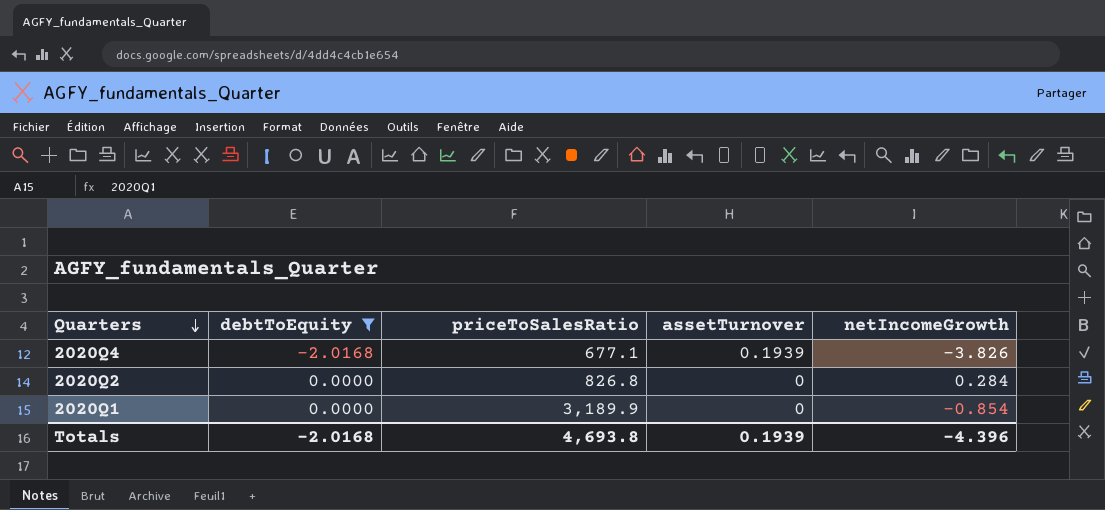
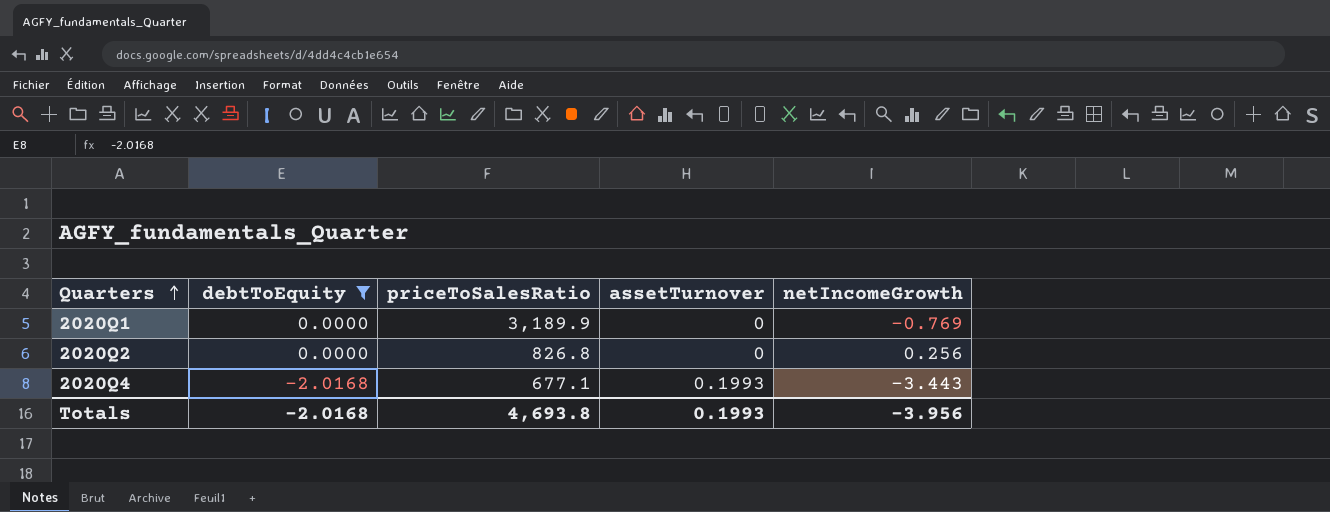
row order: Quarters descending -> Quarters ascending
2020Q1 | netIncomeGrowth: -0.854 -> -0.769
2020Q2 | netIncomeGrowth: 0.284 -> 0.256
2020Q4 | assetTurnover: 0.1939 -> 0.1993
2020Q4 | netIncomeGrowth: -3.826 -> -3.443
Totals | assetTurnover: 0.1939 -> 0.1993
Totals | netIncomeGrowth: -4.396 -> -3.956

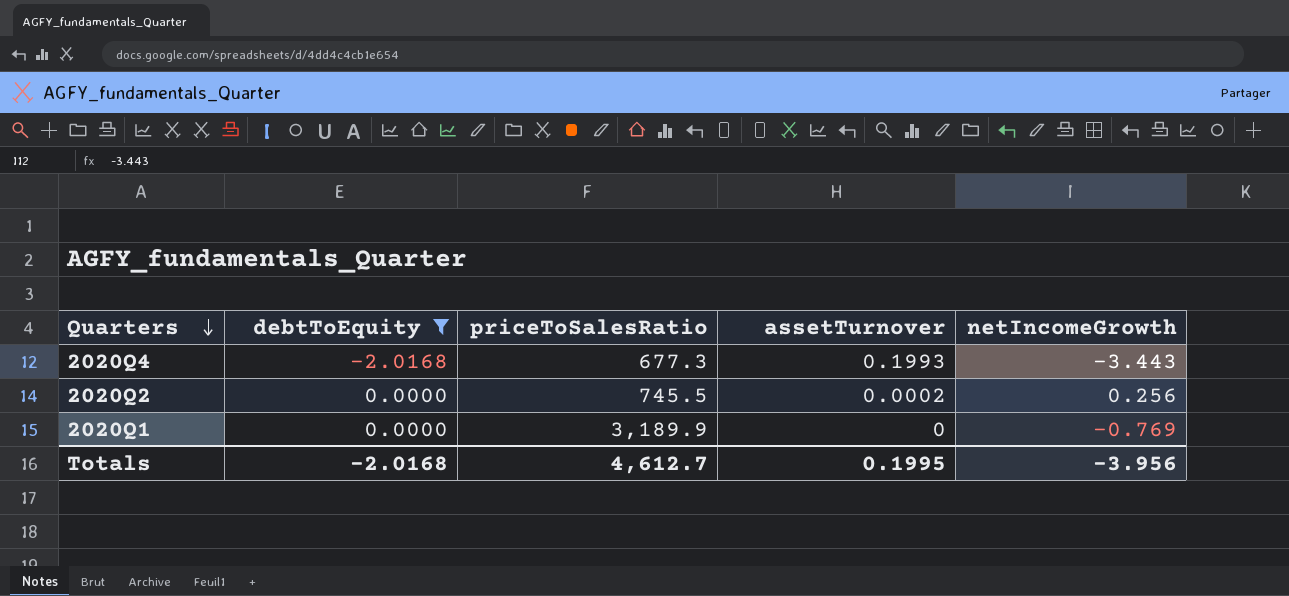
row order: Quarters ascending -> Quarters descending
2020Q4 | priceToSalesRatio: 677.1 -> 677.3
2020Q2 | priceToSalesRatio: 826.8 -> 745.5
2020Q2 | assetTurnover: 0 -> 0.0002
Totals | priceToSalesRatio: 4,693.8 -> 4,612.7
Totals | assetTurnover: 0.1993 -> 0.1995

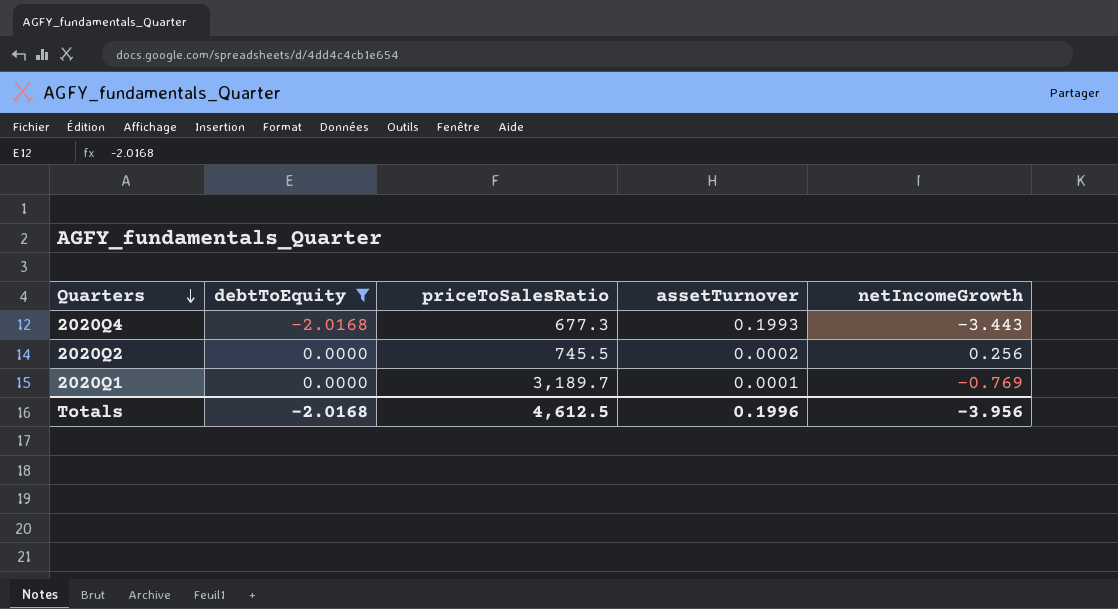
2020Q1 | priceToSalesRatio: 3,189.9 -> 3,189.7
2020Q1 | assetTurnover: 0 -> 0.0001
Totals | priceToSalesRatio: 4,612.7 -> 4,612.5
Totals | assetTurnover: 0.1995 -> 0.1996

